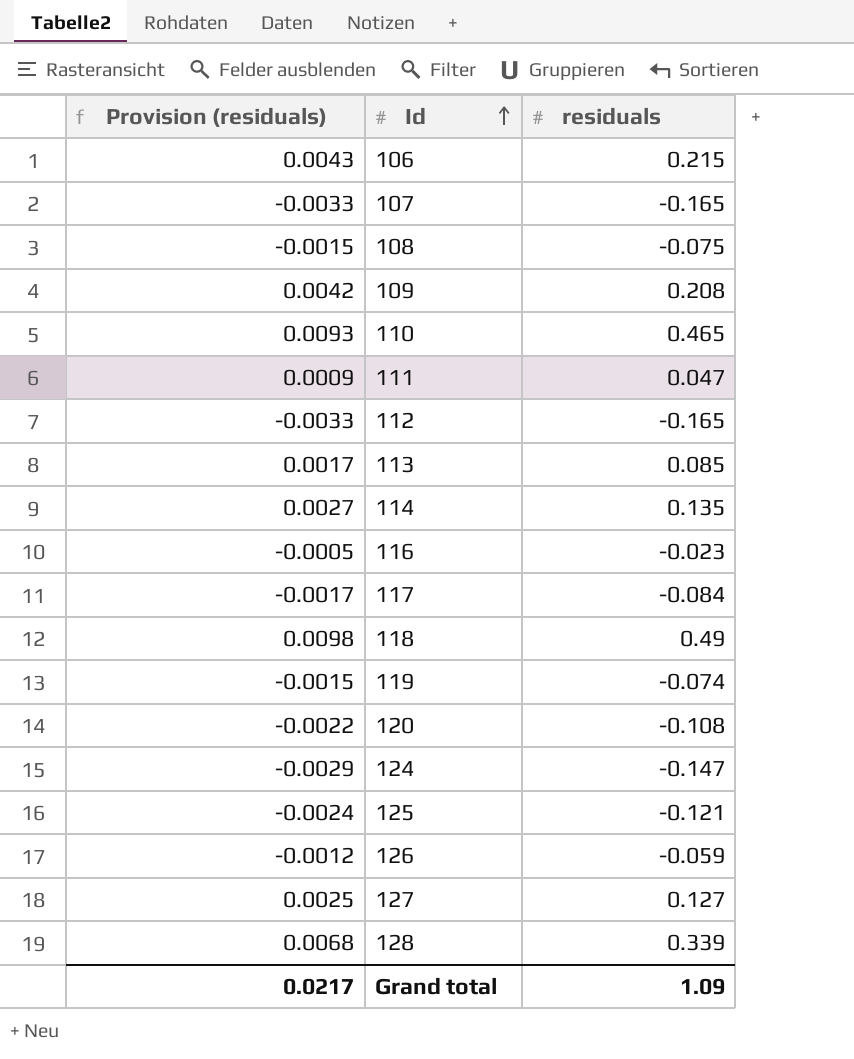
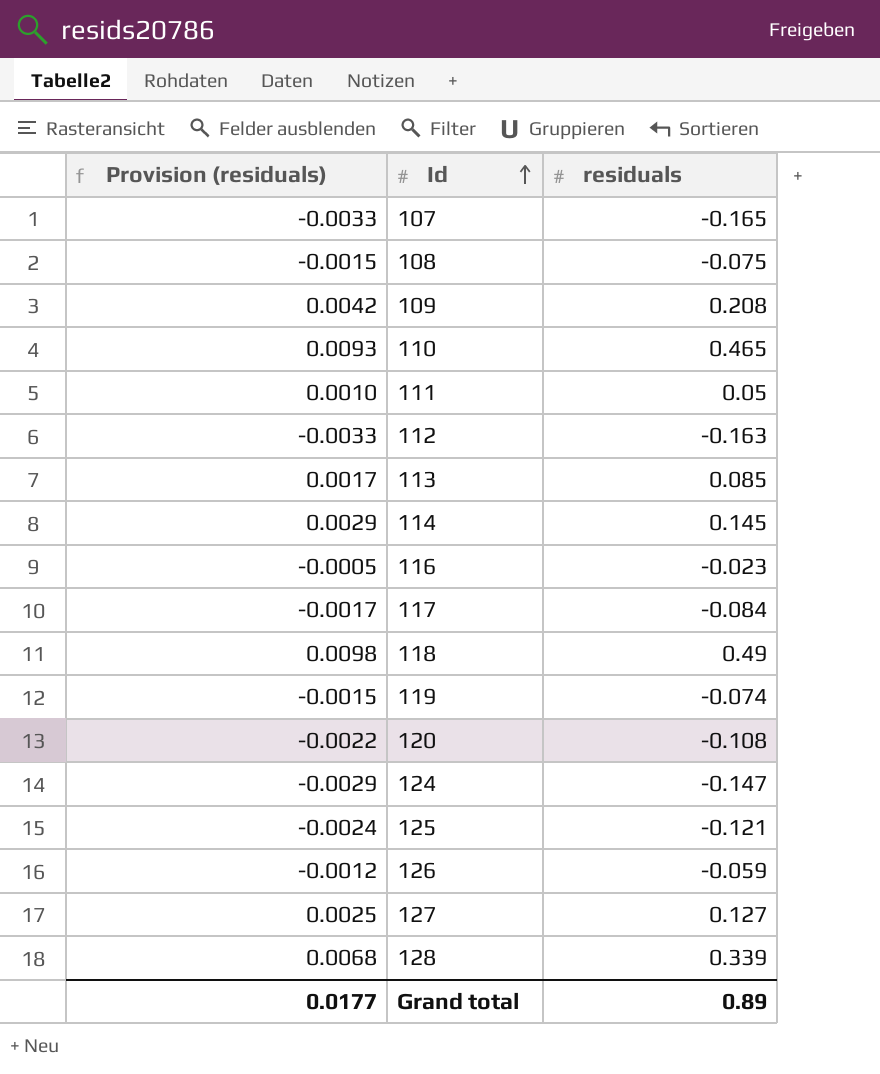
row 106: 0.0043 | 0.215 -> none
111 | Provision (residuals): 0.0009 -> 0.0010
111 | residuals: 0.047 -> 0.05
112 | residuals: -0.165 -> -0.163
114 | Provision (residuals): 0.0027 -> 0.0029
114 | residuals: 0.135 -> 0.145
Grand total | Provision (residuals): 0.0217 -> 0.0177
Grand total | residuals: 1.09 -> 0.89

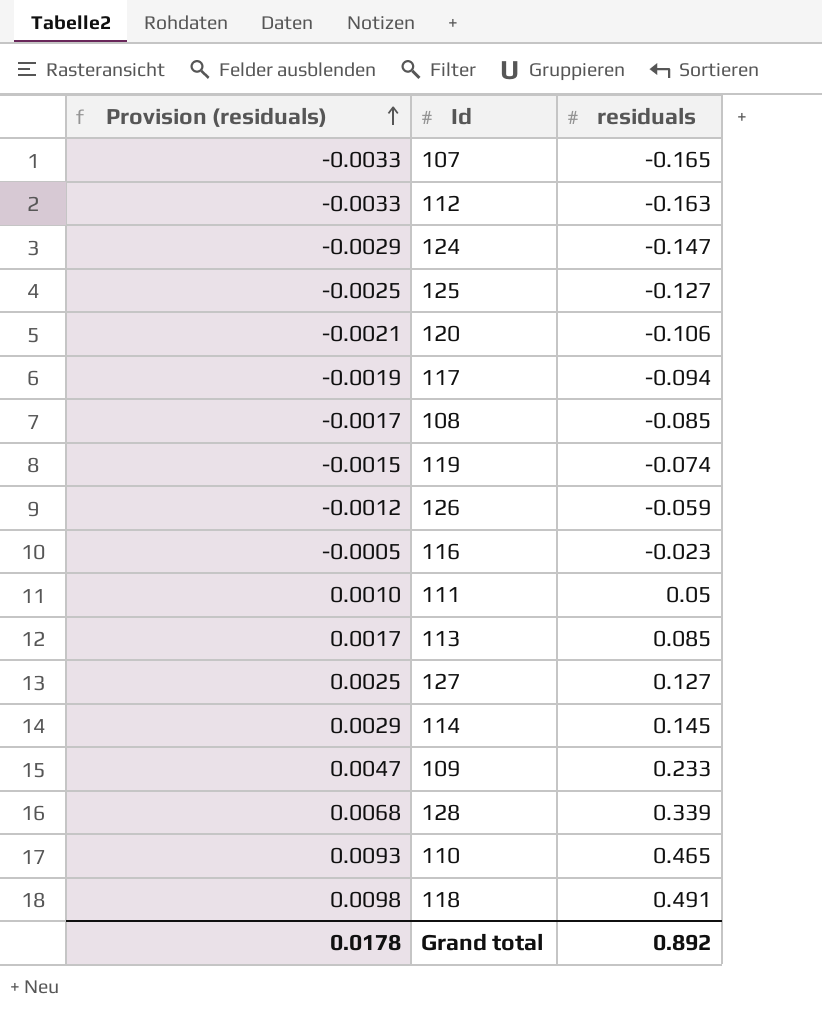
row order: Id ascending -> Provision (residuals) ascending
125 | Provision (residuals): -0.0024 -> -0.0025
125 | residuals: -0.121 -> -0.127
120 | Provision (residuals): -0.0022 -> -0.0021
120 | residuals: -0.108 -> -0.106
117 | Provision (residuals): -0.0017 -> -0.0019
117 | residuals: -0.084 -> -0.094
108 | Provision (residuals): -0.0015 -> -0.0017
108 | residuals: -0.075 -> -0.085
109 | Provision (residuals): 0.0042 -> 0.0047
109 | residuals: 0.208 -> 0.233
118 | residuals: 0.49 -> 0.491
Grand total | Provision (residuals): 0.0177 -> 0.0178
Grand total | residuals: 0.89 -> 0.892

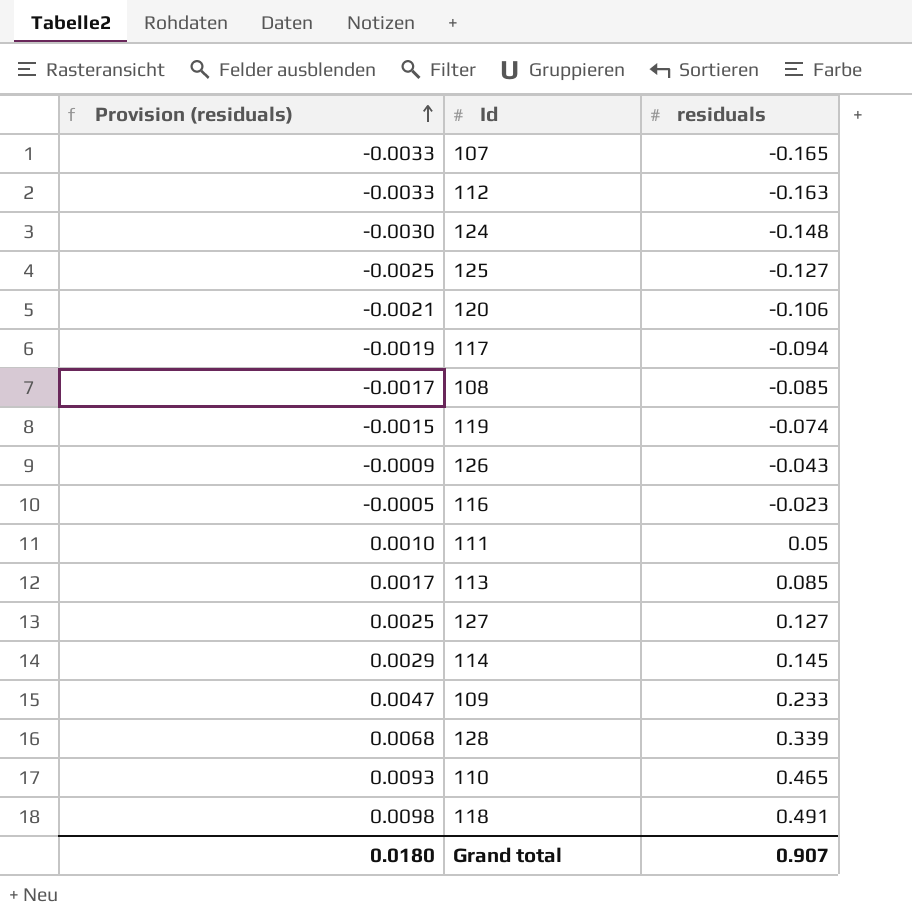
124 | Provision (residuals): -0.0029 -> -0.0030
124 | residuals: -0.147 -> -0.148
126 | Provision (residuals): -0.0012 -> -0.0009
126 | residuals: -0.059 -> -0.043
Grand total | Provision (residuals): 0.0178 -> 0.0180
Grand total | residuals: 0.892 -> 0.907

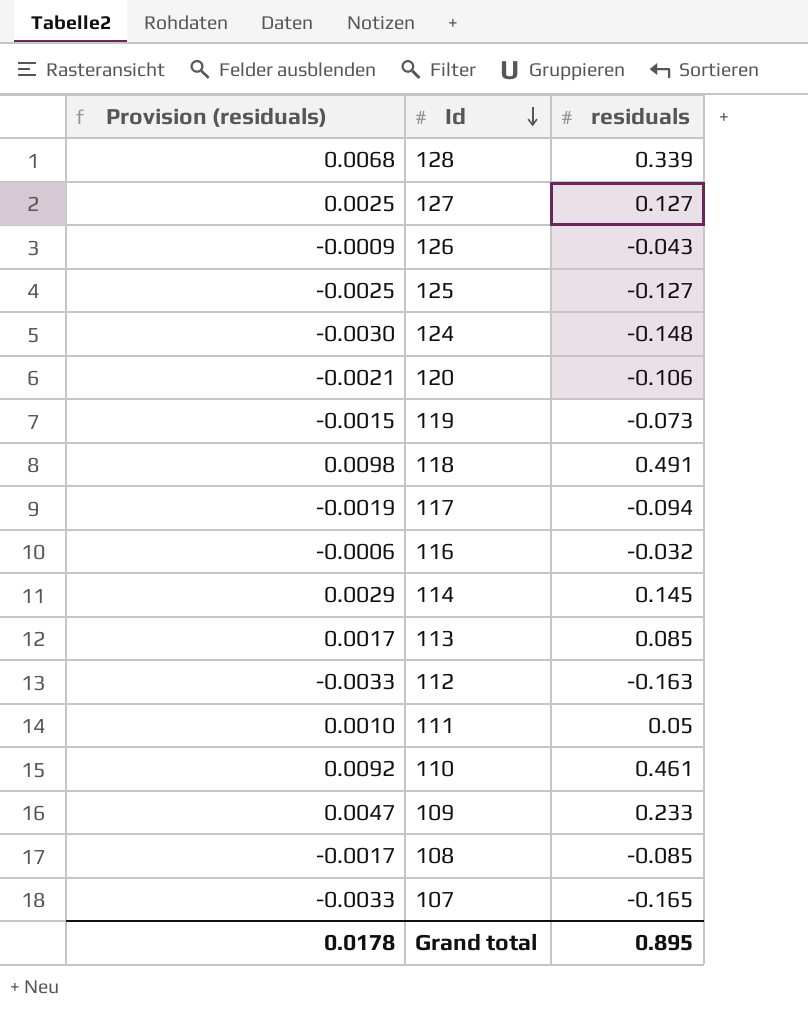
row order: Provision (residuals) ascending -> Id descending
119 | residuals: -0.074 -> -0.073
116 | Provision (residuals): -0.0005 -> -0.0006
116 | residuals: -0.023 -> -0.032
110 | Provision (residuals): 0.0093 -> 0.0092
110 | residuals: 0.465 -> 0.461
Grand total | Provision (residuals): 0.0180 -> 0.0178
Grand total | residuals: 0.907 -> 0.895

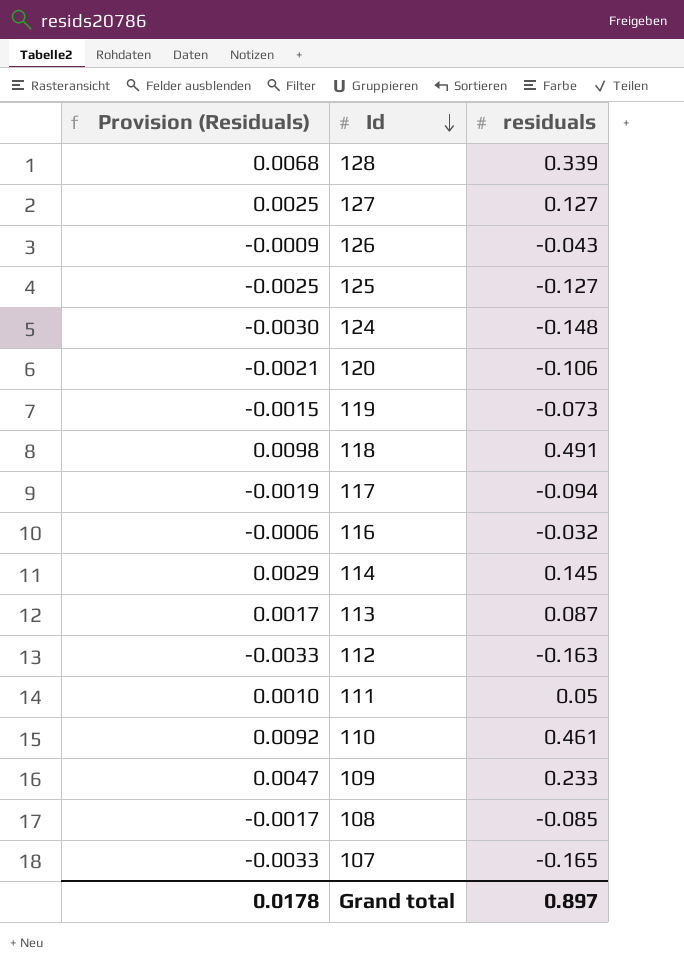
column name: Provision (residuals) -> Provision (Residuals)
113 | residuals: 0.085 -> 0.087
Grand total | residuals: 0.895 -> 0.897

